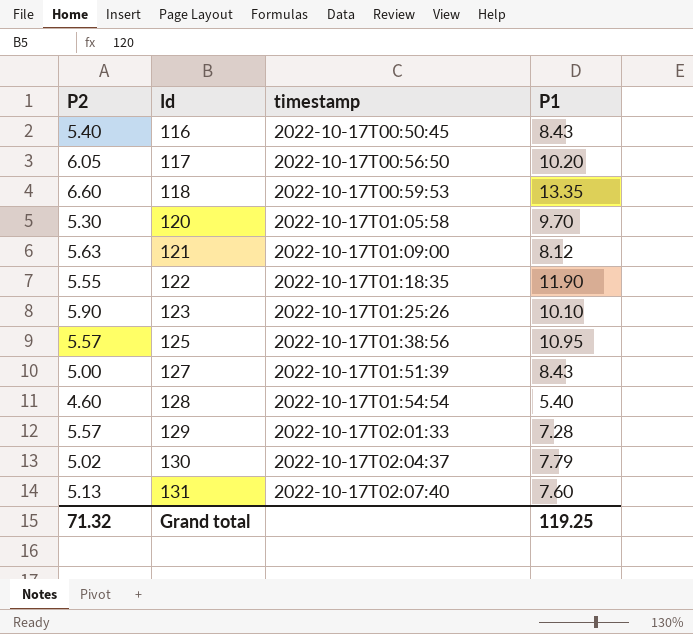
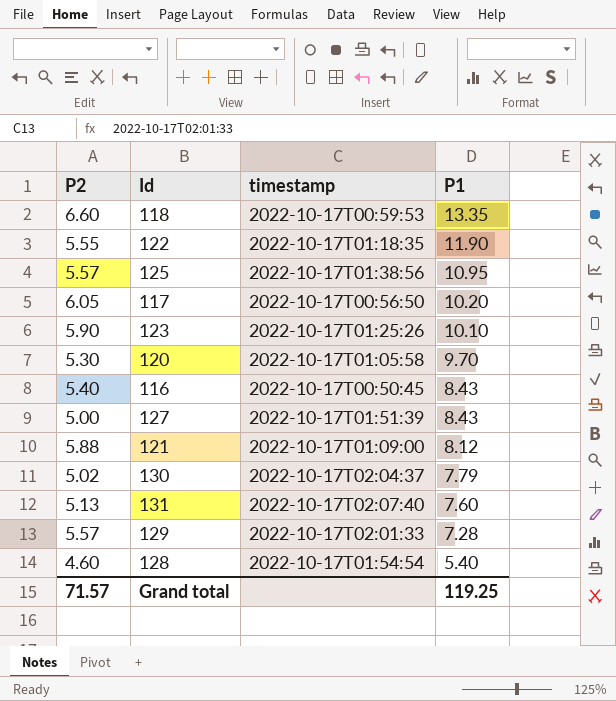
row order: Id ascending -> P1 descending
121 | P2: 5.63 -> 5.88
Grand total | P2: 71.32 -> 71.57

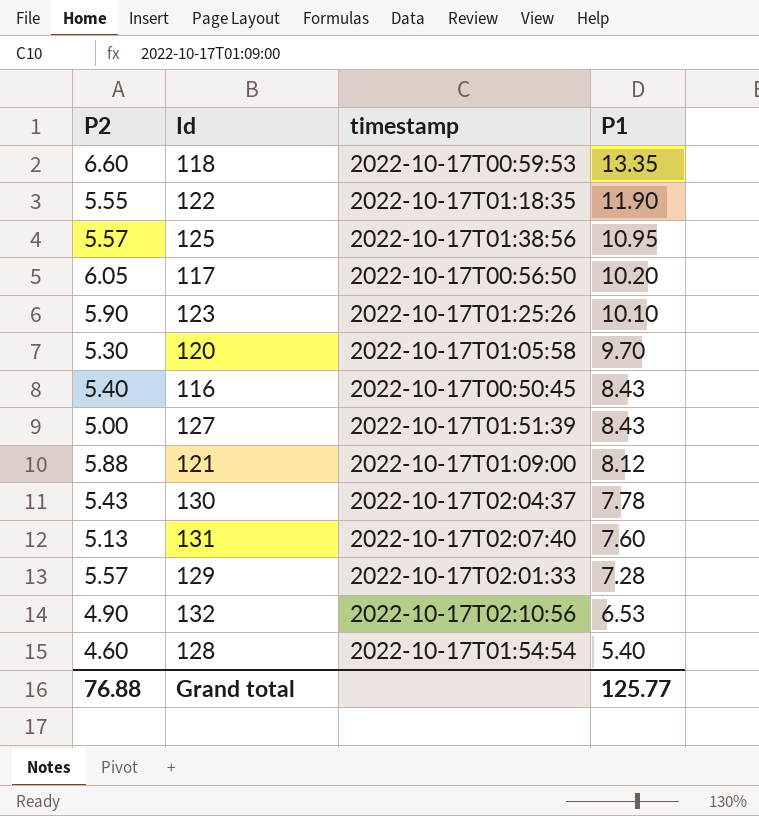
130 | P2: 5.02 -> 5.43
130 | P1: 7.79 -> 7.78
row 132: none -> 4.90 | 2022-10-17T02:10:56 | 6.53
Grand total | P2: 71.57 -> 76.88
Grand total | P1: 119.25 -> 125.77

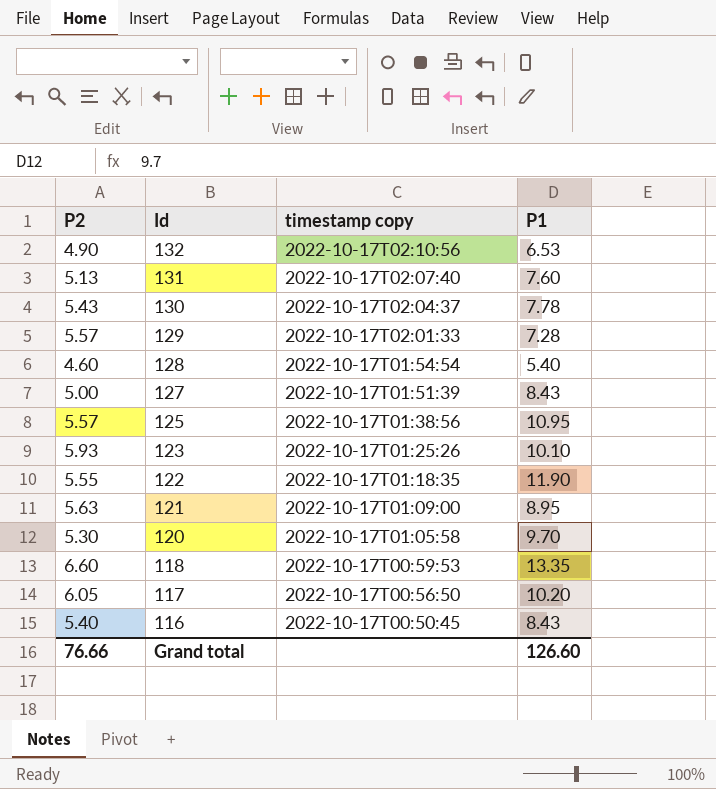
row order: P1 descending -> Id descending
column name: timestamp -> timestamp copy
123 | P2: 5.90 -> 5.93
121 | P2: 5.88 -> 5.63
121 | P1: 8.12 -> 8.95
Grand total | P2: 76.88 -> 76.66
Grand total | P1: 125.77 -> 126.60

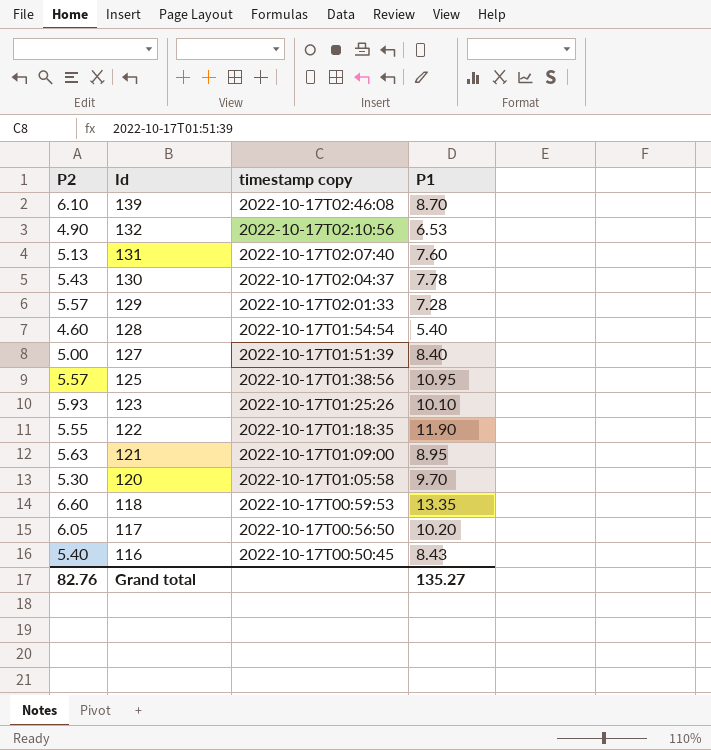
row 139: none -> 6.10 | 2022-10-17T02:46:08 | 8.70
127 | P1: 8.43 -> 8.40
Grand total | P2: 76.66 -> 82.76
Grand total | P1: 126.60 -> 135.27

